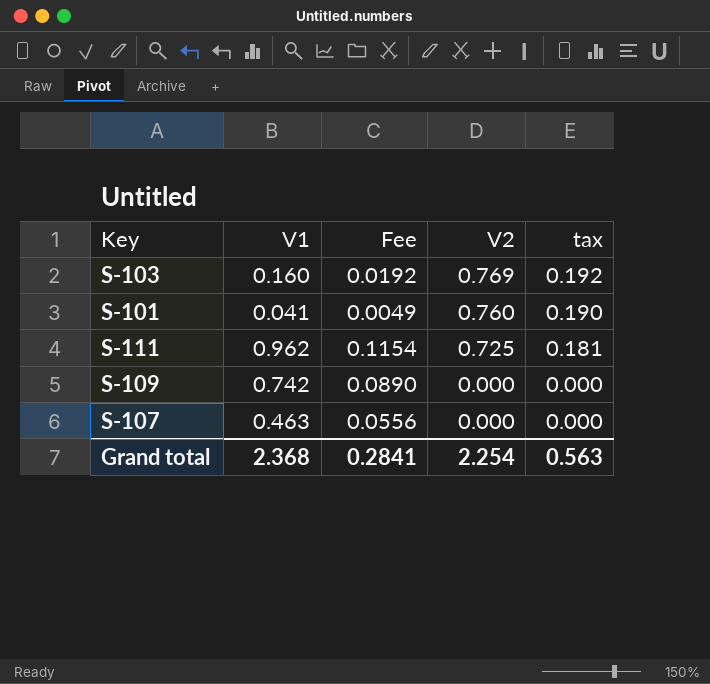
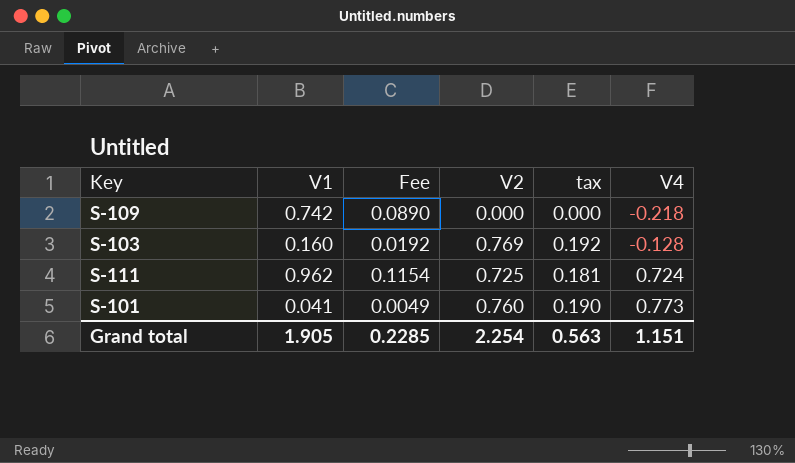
row order: V2 descending -> V4 ascending
column V4 | position: none -> 6
row S-107: 0.463 | 0.0556 | 0.000 | 0.000 -> none
Grand total | V1: 2.368 -> 1.905
Grand total | Fee: 0.2841 -> 0.2285

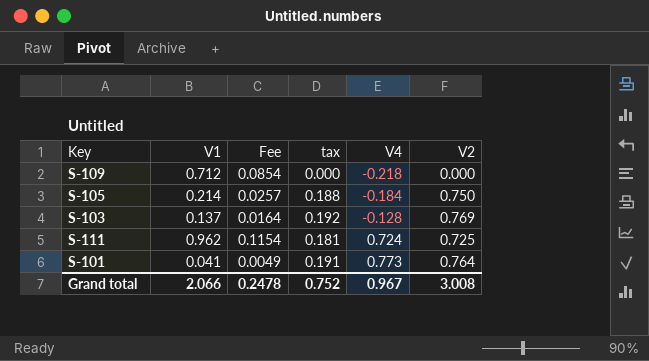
column V2 | position: 4 -> 6
S-109 | V1: 0.742 -> 0.712
S-109 | Fee: 0.0890 -> 0.0854
row S-105: none -> 0.214 | 0.0257 | 0.188 | -0.184 | 0.750
S-103 | V1: 0.160 -> 0.137
S-103 | Fee: 0.0192 -> 0.0164
S-101 | tax: 0.190 -> 0.191
S-101 | V2: 0.760 -> 0.764
Grand total | V1: 1.905 -> 2.066
Grand total | Fee: 0.2285 -> 0.2478
Grand total | tax: 0.563 -> 0.752
Grand total | V4: 1.151 -> 0.967
Grand total | V2: 2.254 -> 3.008

